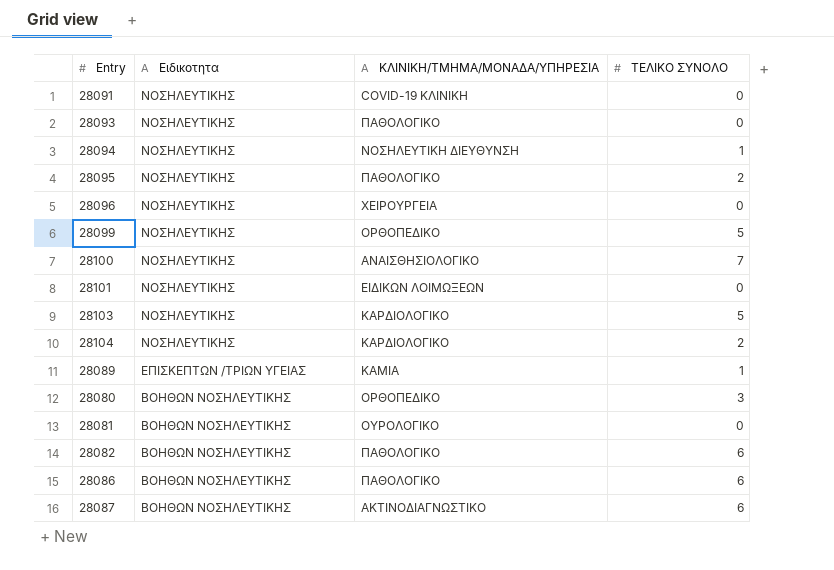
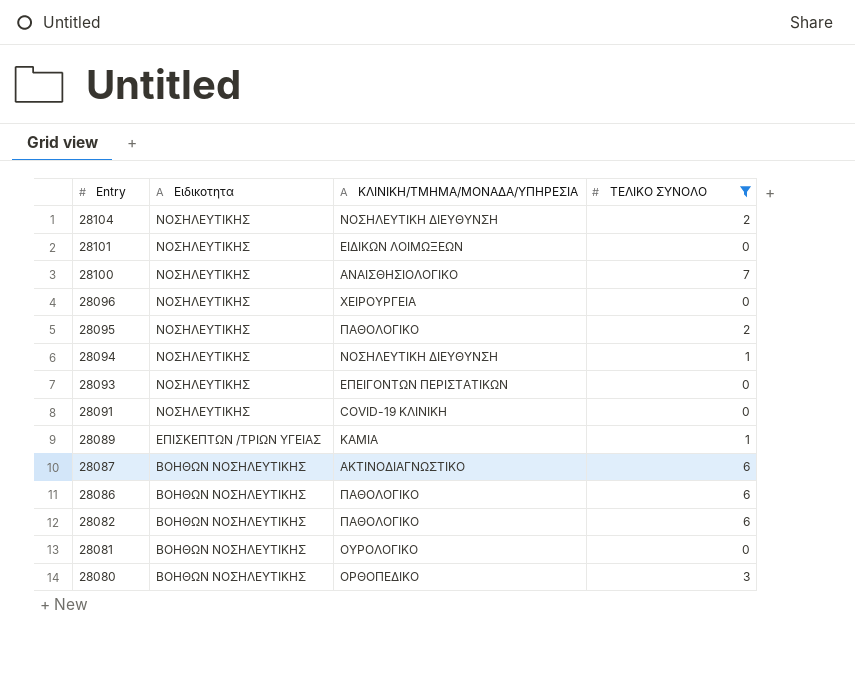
filter: none -> ΤΕΛΙΚΟ ΣΥΝΟΛΟ != 5
row order: Ειδικοτητα descending -> Entry descending
28104 | ΚΛΙΝΙΚΗ/ΤΜΗΜΑ/ΜΟΝΑΔΑ/ΥΠΗΡΕΣΙΑ: ΚΑΡΔΙΟΛΟΓΙΚΟ -> ΝΟΣΗΛΕΥΤΙΚΗ ΔΙΕΥΘΥΝΣΗ
28093 | ΚΛΙΝΙΚΗ/ΤΜΗΜΑ/ΜΟΝΑΔΑ/ΥΠΗΡΕΣΙΑ: ΠΑΘΟΛΟΓΙΚΟ -> ΕΠΕΙΓΟΝΤΩΝ ΠΕΡΙΣΤΑΤΙΚΩΝ

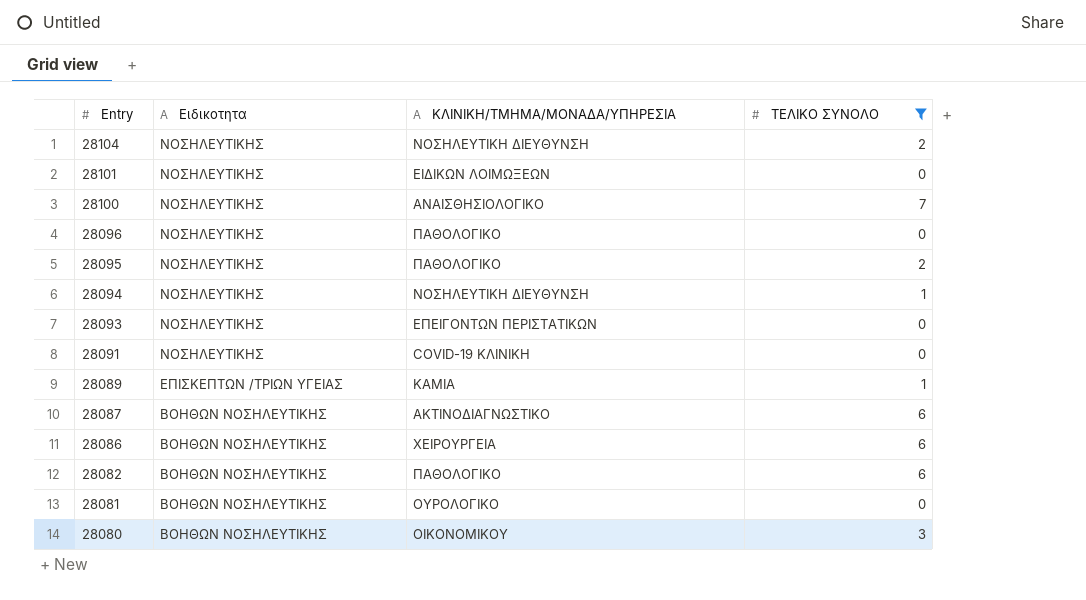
28096 | ΚΛΙΝΙΚΗ/ΤΜΗΜΑ/ΜΟΝΑΔΑ/ΥΠΗΡΕΣΙΑ: ΧΕΙΡΟΥΡΓΕΙΑ -> ΠΑΘΟΛΟΓΙΚΟ
28086 | ΚΛΙΝΙΚΗ/ΤΜΗΜΑ/ΜΟΝΑΔΑ/ΥΠΗΡΕΣΙΑ: ΠΑΘΟΛΟΓΙΚΟ -> ΧΕΙΡΟΥΡΓΕΙΑ
28080 | ΚΛΙΝΙΚΗ/ΤΜΗΜΑ/ΜΟΝΑΔΑ/ΥΠΗΡΕΣΙΑ: ΟΡΘΟΠΕΔΙΚΟ -> ΟΙΚΟΝΟΜΙΚΟΥ

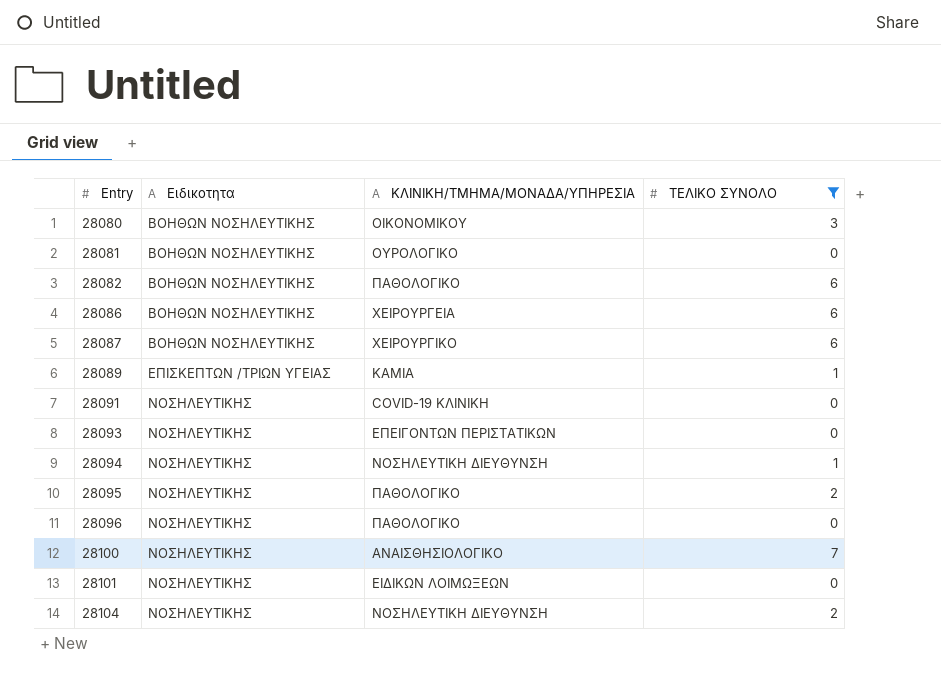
row order: Entry descending -> Entry ascending
28087 | ΚΛΙΝΙΚΗ/ΤΜΗΜΑ/ΜΟΝΑΔΑ/ΥΠΗΡΕΣΙΑ: ΑΚΤΙΝΟΔΙΑΓΝΩΣΤΙΚΟ -> ΧΕΙΡΟΥΡΓΙΚΟ

